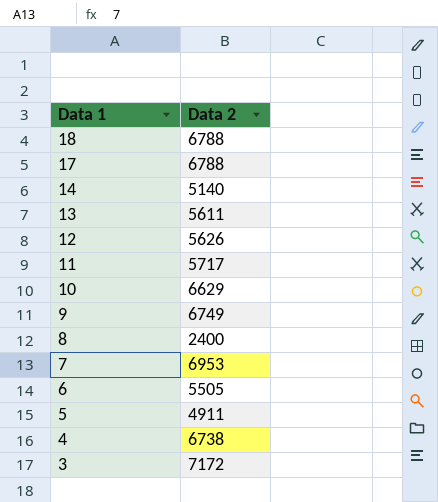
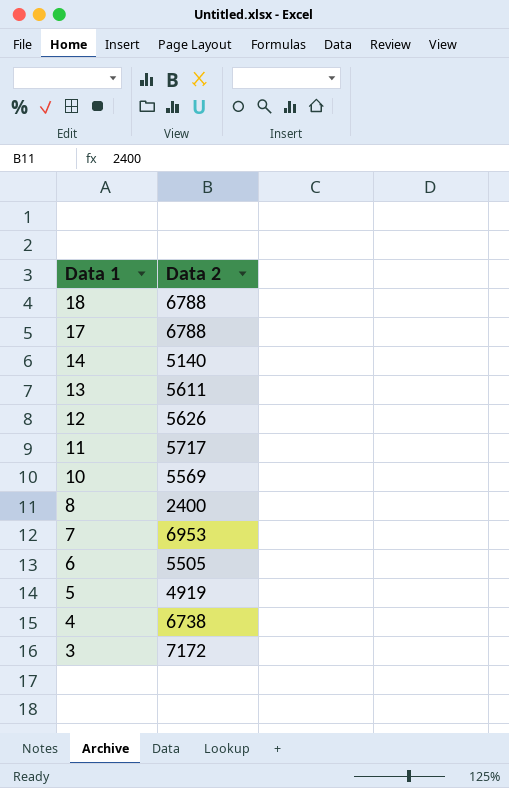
row 9: 6749 -> none
10 | Data 2: 6629 -> 5569
5 | Data 2: 4911 -> 4919

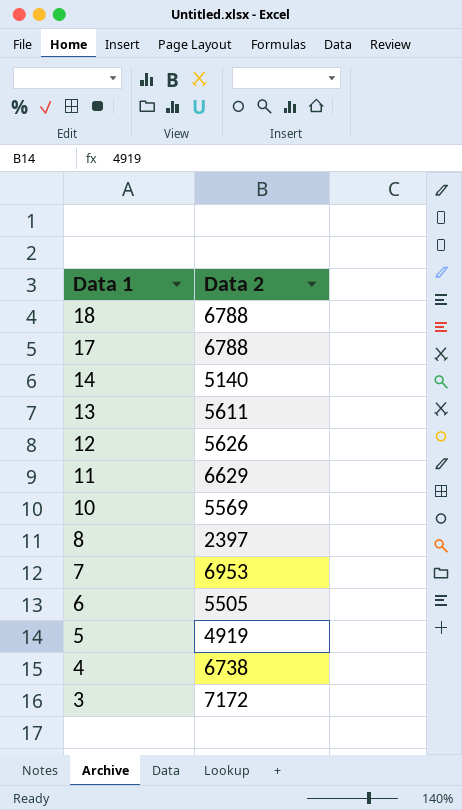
11 | Data 2: 5717 -> 6629
8 | Data 2: 2400 -> 2397

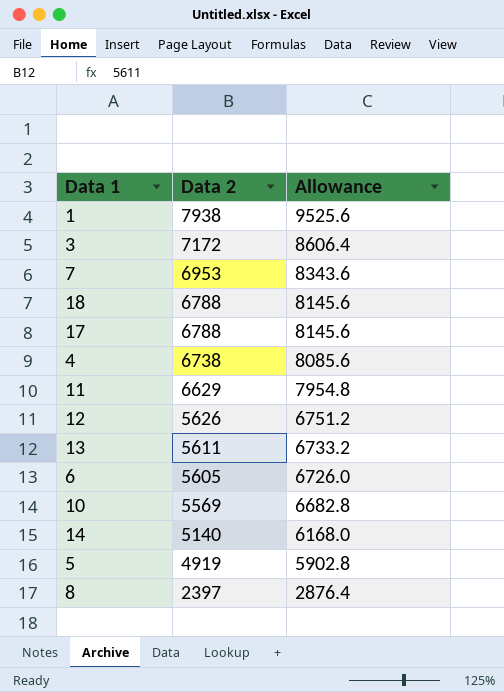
row order: Data 1 descending -> Data 2 descending
column Allowance | formula: none -> [Data 2] * 1.2
row 1: none -> 7938 | 9525.6
6 | Data 2: 5505 -> 5605

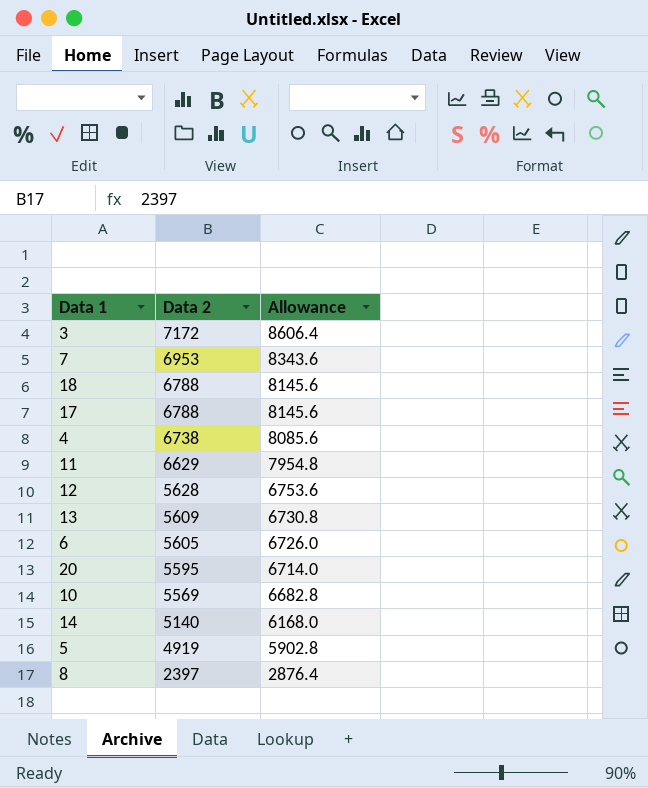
row 1: 7938 | 9525.6 -> none
12 | Data 2: 5626 -> 5628
12 | Allowance: 6751.2 -> 6753.6
13 | Data 2: 5611 -> 5609
13 | Allowance: 6733.2 -> 6730.8
row 20: none -> 5595 | 6714.0

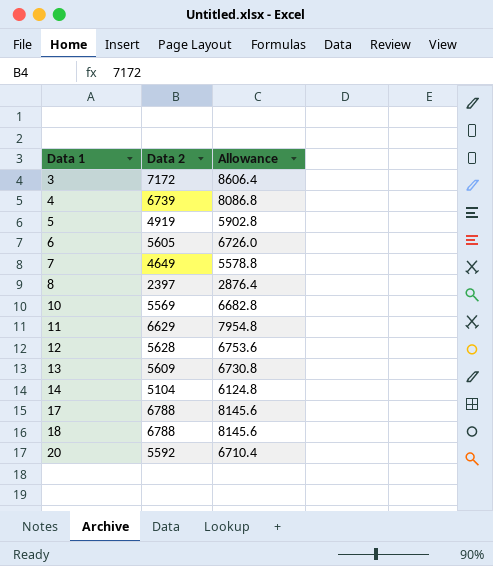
row order: Data 2 descending -> Data 1 ascending
4 | Data 2: 6738 -> 6739
4 | Allowance: 8085.6 -> 8086.8
7 | Data 2: 6953 -> 4649
7 | Allowance: 8343.6 -> 5578.8
14 | Data 2: 5140 -> 5104
14 | Allowance: 6168.0 -> 6124.8
20 | Data 2: 5595 -> 5592
20 | Allowance: 6714.0 -> 6710.4

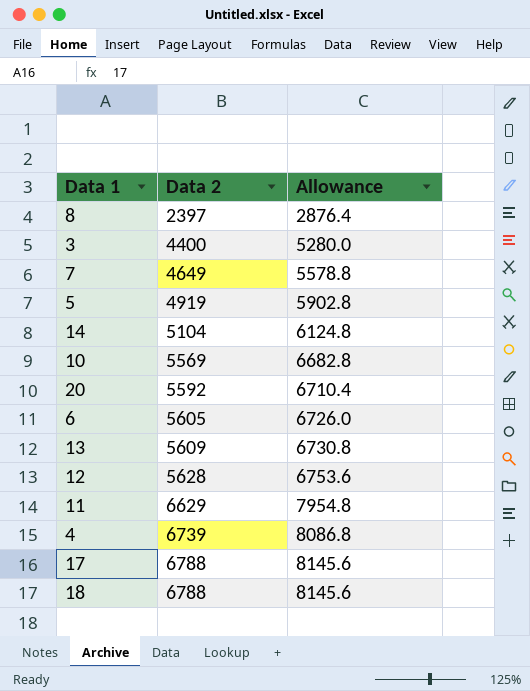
row order: Data 1 ascending -> Data 2 ascending
3 | Data 2: 7172 -> 4400
3 | Allowance: 8606.4 -> 5280.0

